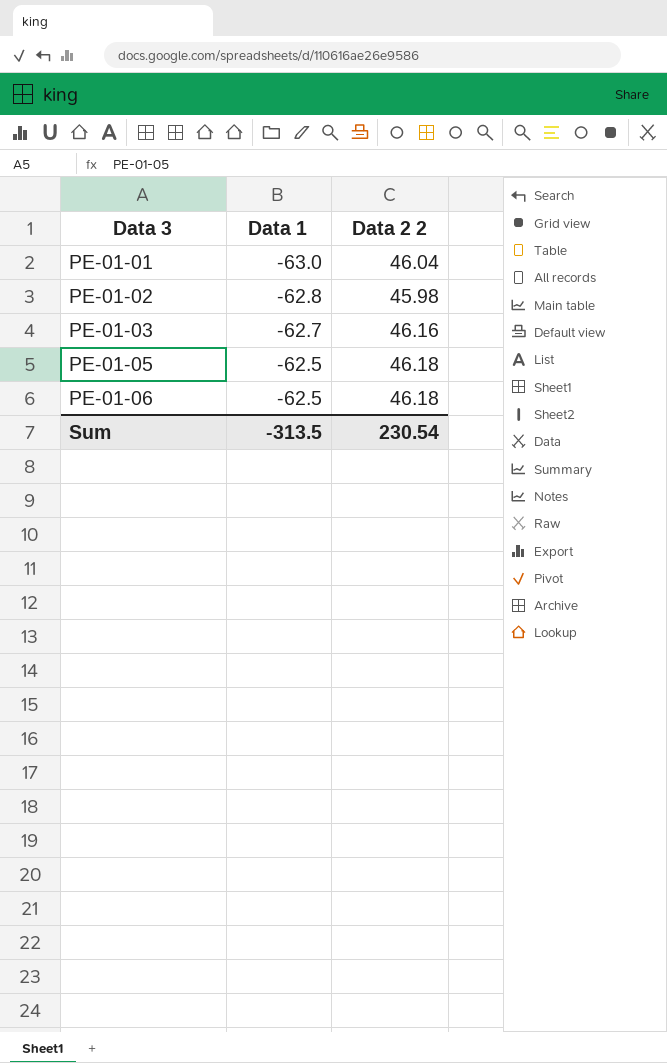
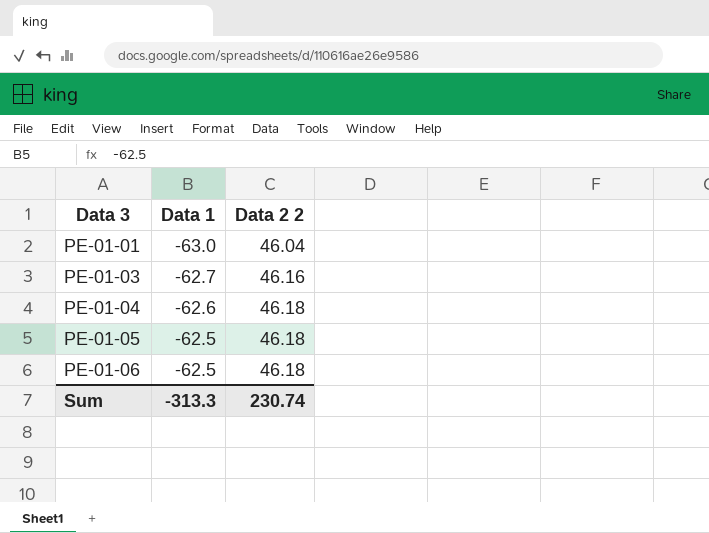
row PE-01-02: -62.8 | 45.98 -> none
row PE-01-04: none -> -62.6 | 46.18
Sum | Data 1: -313.5 -> -313.3
Sum | Data 2 2: 230.54 -> 230.74

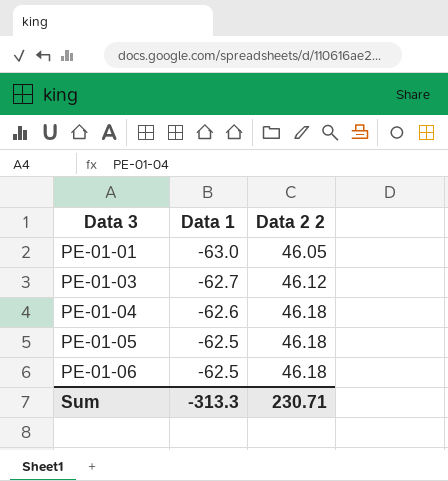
PE-01-01 | Data 2 2: 46.04 -> 46.05
PE-01-03 | Data 2 2: 46.16 -> 46.12
Sum | Data 2 2: 230.74 -> 230.71

